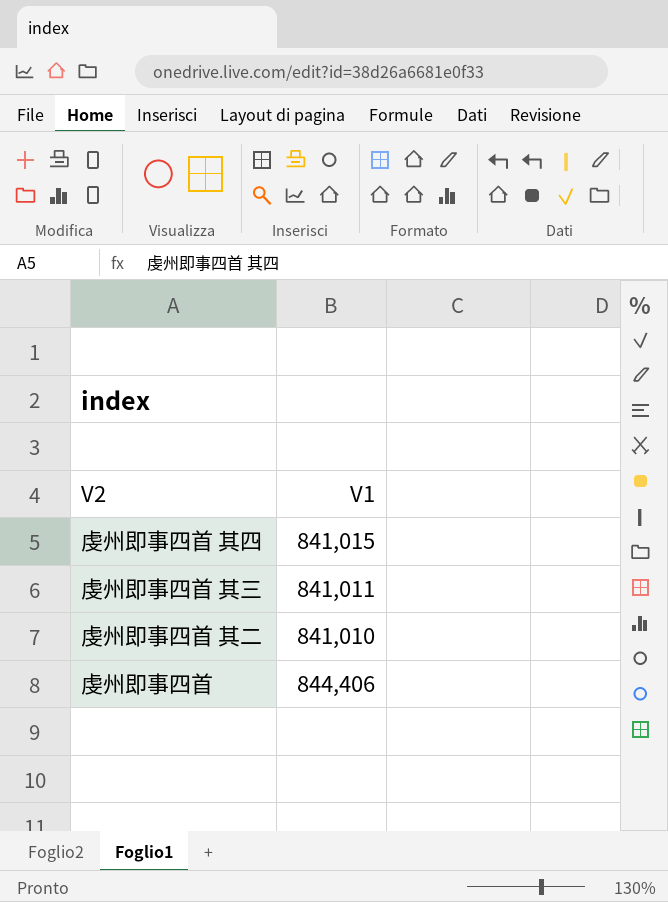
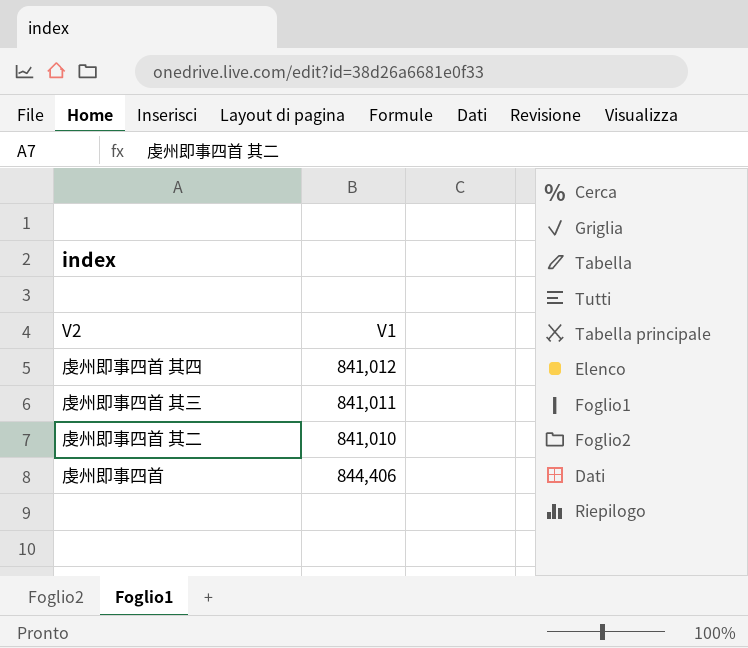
虔州即事四首 其四 | V1: 841,015 -> 841,012

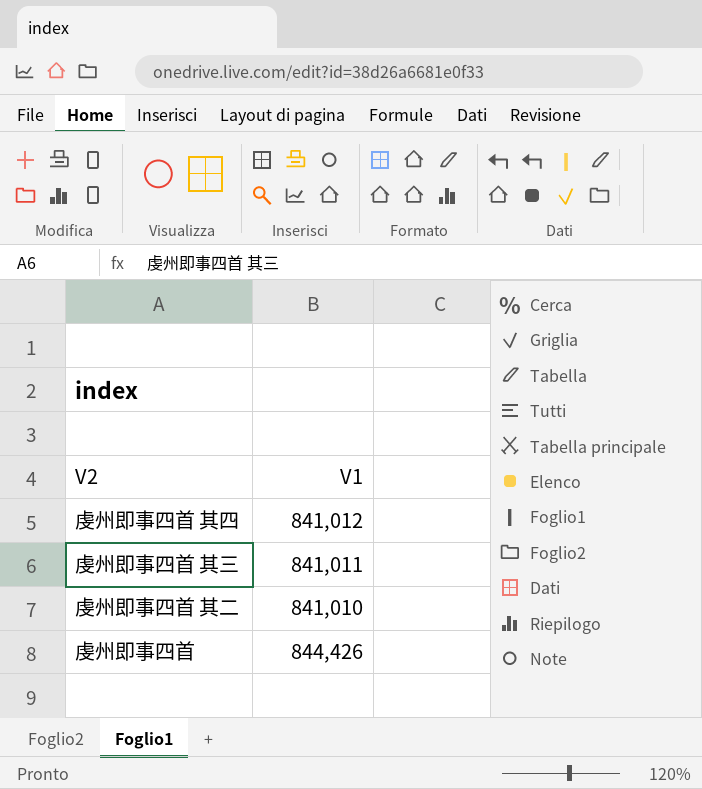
虔州即事四首 | V1: 844,406 -> 844,426

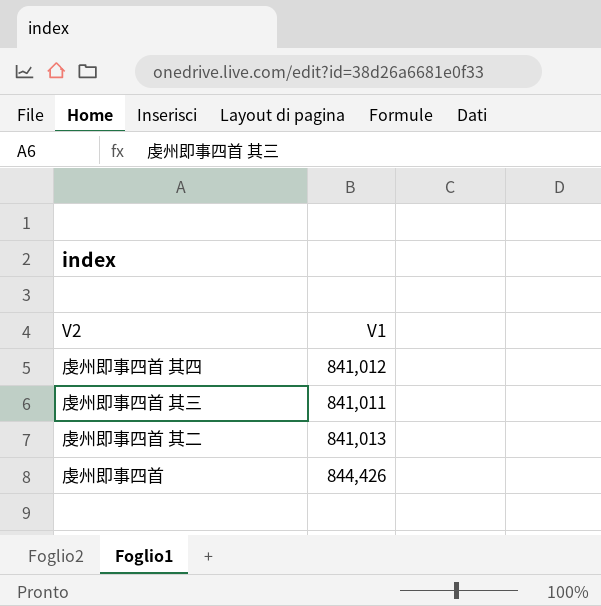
虔州即事四首 其二 | V1: 841,010 -> 841,013

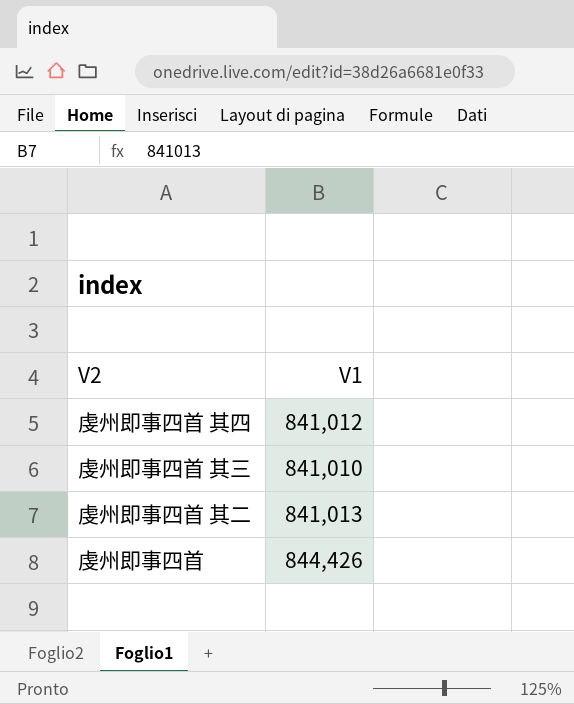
虔州即事四首 其三 | V1: 841,011 -> 841,010

